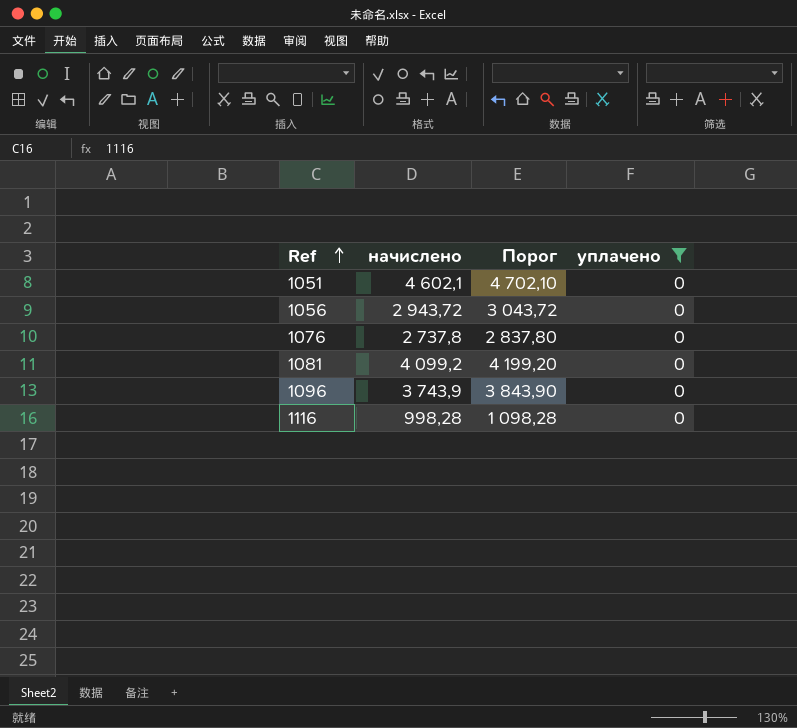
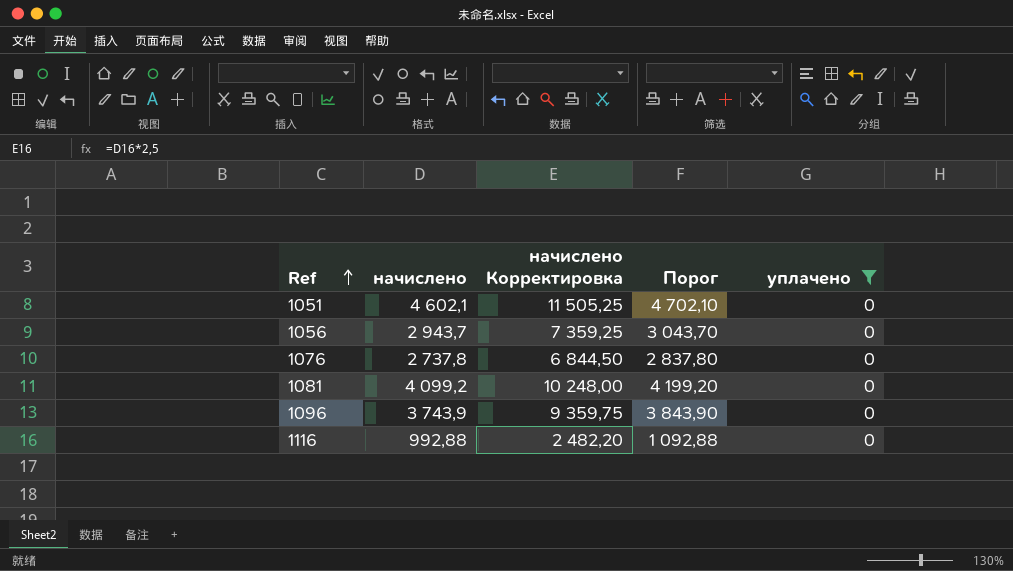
column начислено Корректировка | formula: none -> [начислено] * 2,5
1056 | начислено: 2 943,72 -> 2 943,7
1056 | Порог: 3 043,72 -> 3 043,70
1116 | начислено: 998,28 -> 992,88
1116 | Порог: 1 098,28 -> 1 092,88

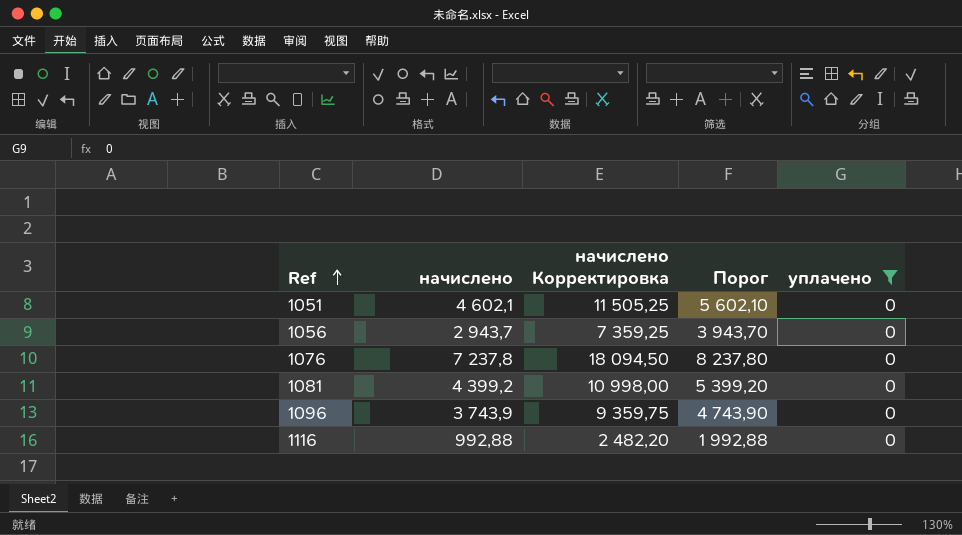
column Порог | formula: [начислено] + 100 -> [начислено] + 1000
1076 | начислено: 2 737,8 -> 7 237,8
1076 | начислено Корректировка: 6 844,50 -> 18 094,50
1081 | начислено: 4 099,2 -> 4 399,2
1081 | начислено Корректировка: 10 248,00 -> 10 998,00

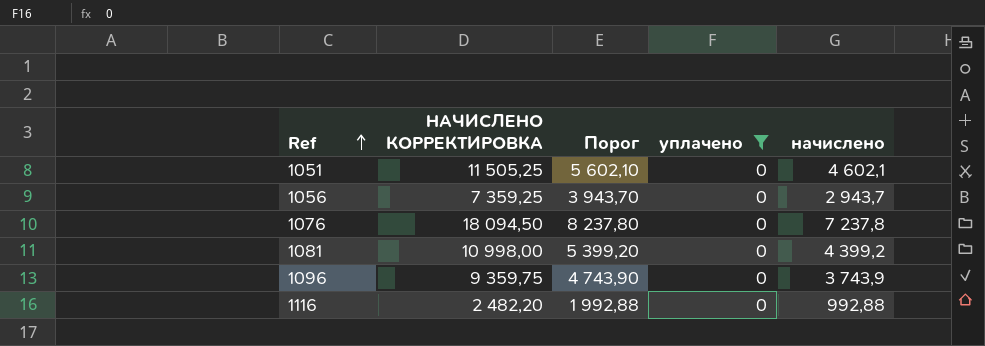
column name: начислено Корректировка -> НАЧИСЛЕНО КОРРЕКТИРОВКА
column начислено | position: 2 -> 5

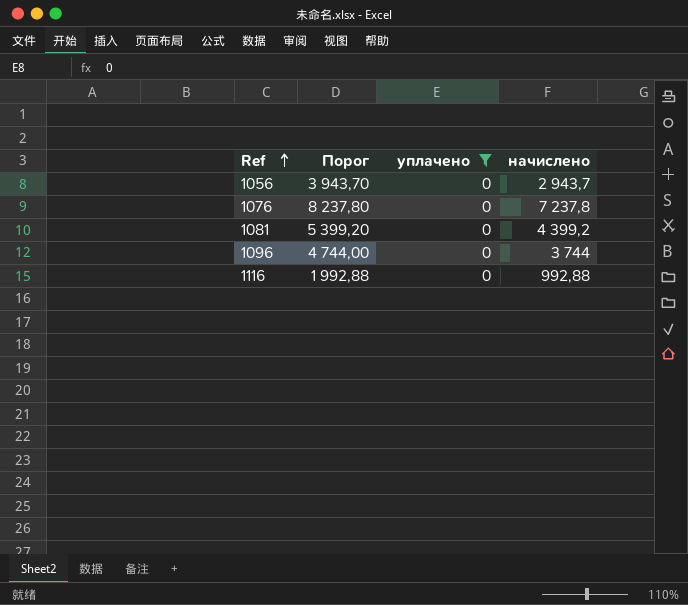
column НАЧИСЛЕНО КОРРЕКТИРОВКА | formula: [начислено] * 2,5 -> none
row 1051: 11 505,25 | 5 602,10 | 0 | 4 602,1 -> none
1096 | Порог: 4 743,90 -> 4 744,00
1096 | начислено: 3 743,9 -> 3 744

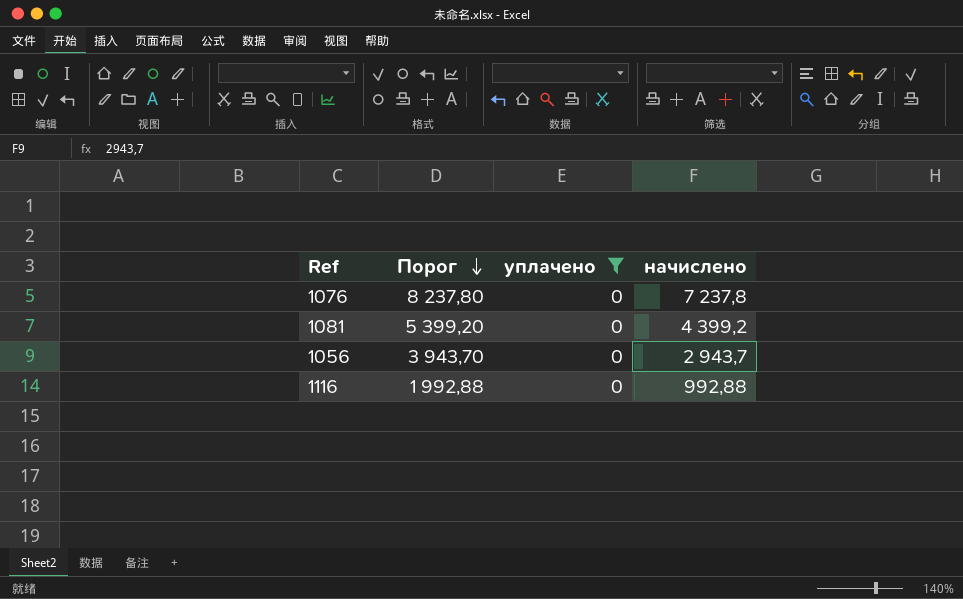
row order: Ref ascending -> Порог descending
row 1096: 4 744,00 | 0 | 3 744 -> none

